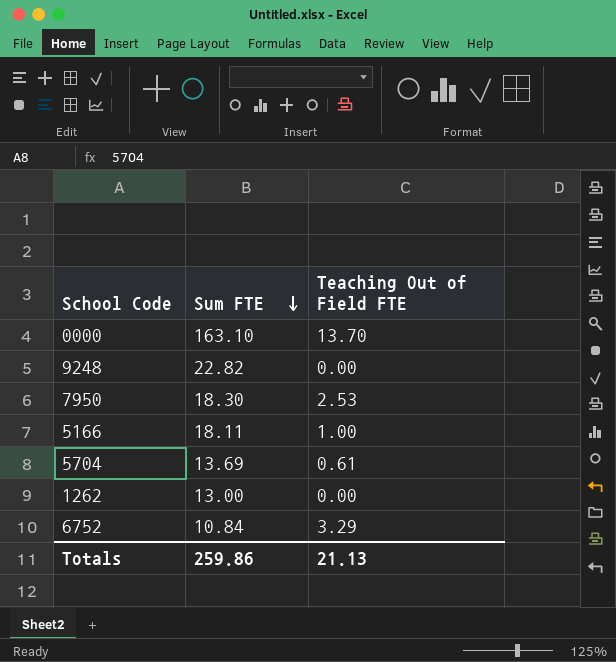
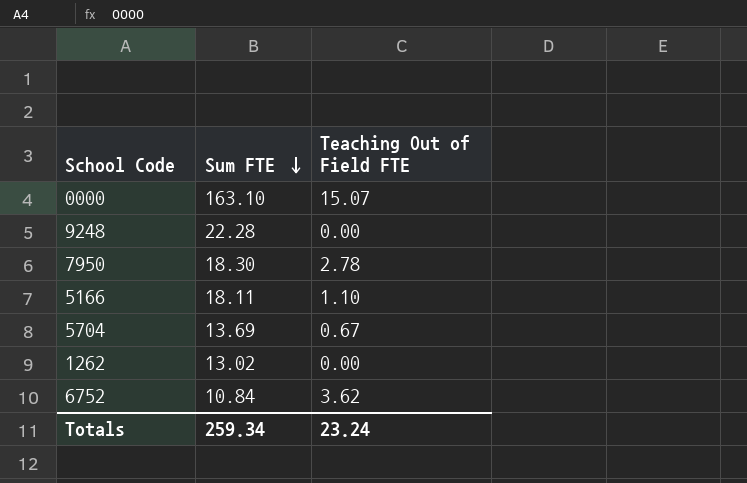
0000 | Teaching Out of Field FTE: 13.70 -> 15.07
9248 | Sum FTE: 22.82 -> 22.28
7950 | Teaching Out of Field FTE: 2.53 -> 2.78
5166 | Teaching Out of Field FTE: 1.00 -> 1.10
5704 | Teaching Out of Field FTE: 0.61 -> 0.67
1262 | Sum FTE: 13.00 -> 13.02
6752 | Teaching Out of Field FTE: 3.29 -> 3.62
Totals | Sum FTE: 259.86 -> 259.34
Totals | Teaching Out of Field FTE: 21.13 -> 23.24

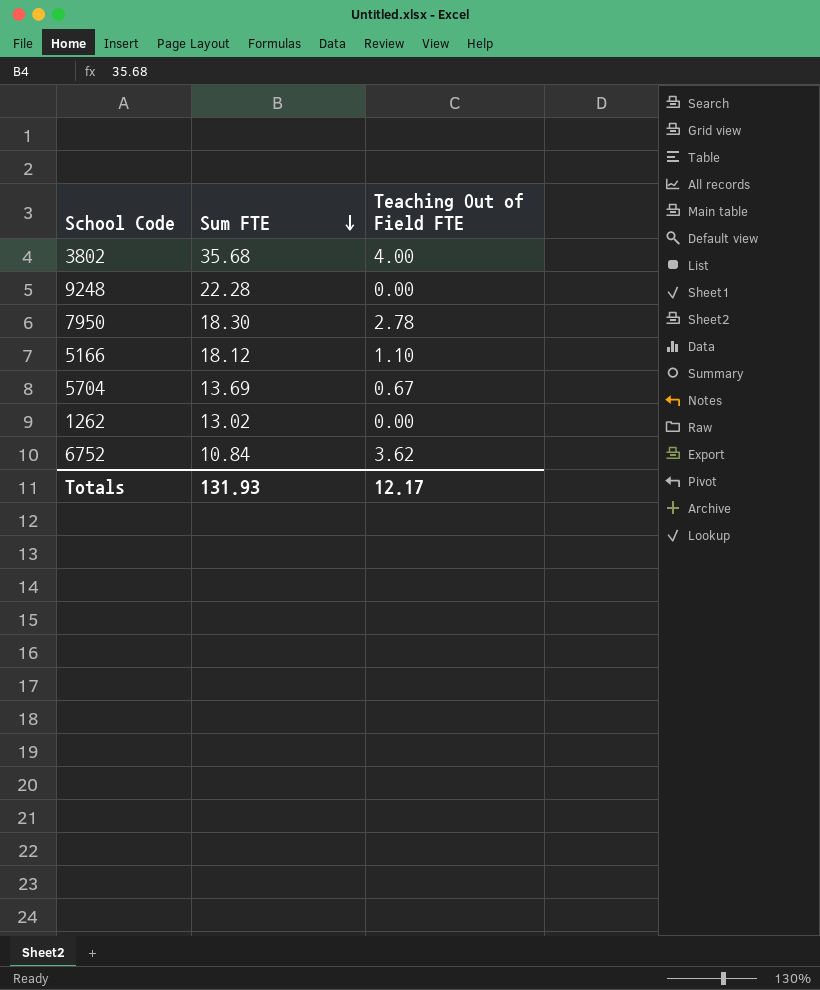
row 0000: 163.10 | 15.07 -> none
row 3802: none -> 35.68 | 4.00
5166 | Sum FTE: 18.11 -> 18.12
Totals | Sum FTE: 259.34 -> 131.93
Totals | Teaching Out of Field FTE: 23.24 -> 12.17

